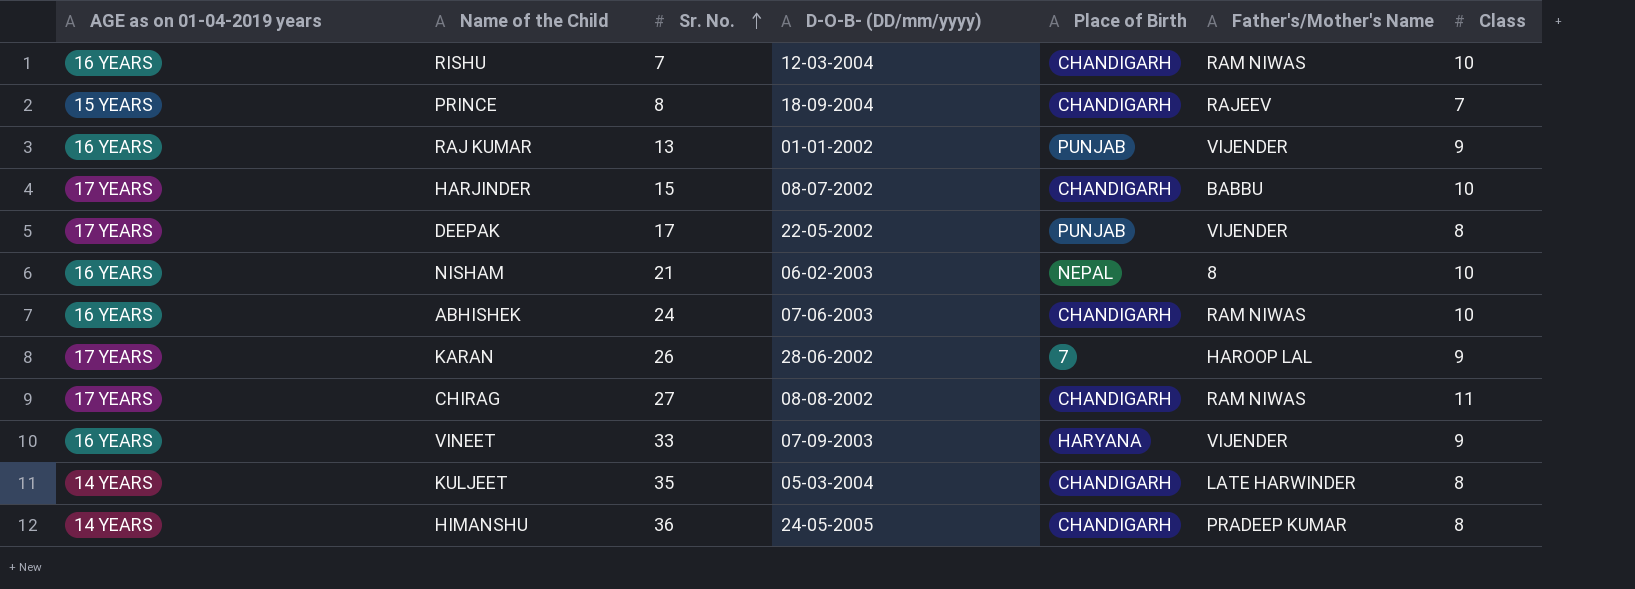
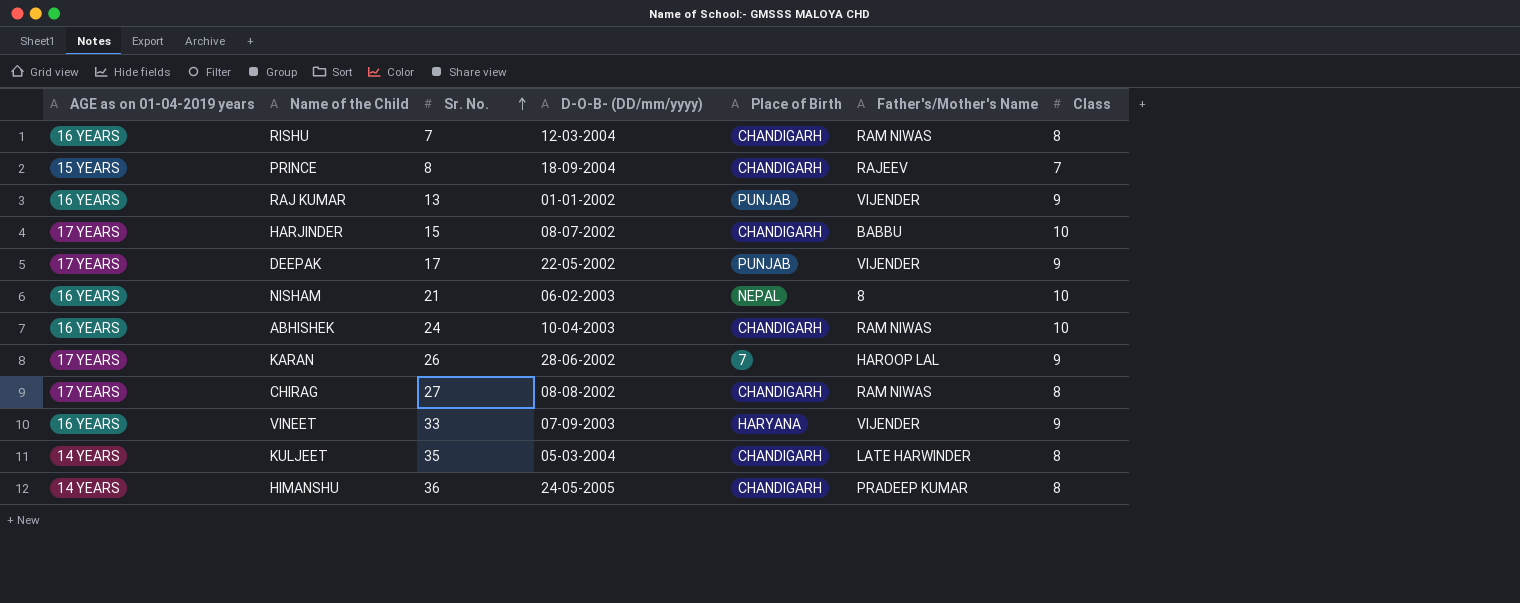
RISHU | Class: 10 -> 8
DEEPAK | Class: 8 -> 9
ABHISHEK | D-O-B- (DD/mm/yyyy): 07-06-2003 -> 10-04-2003
CHIRAG | Class: 11 -> 8

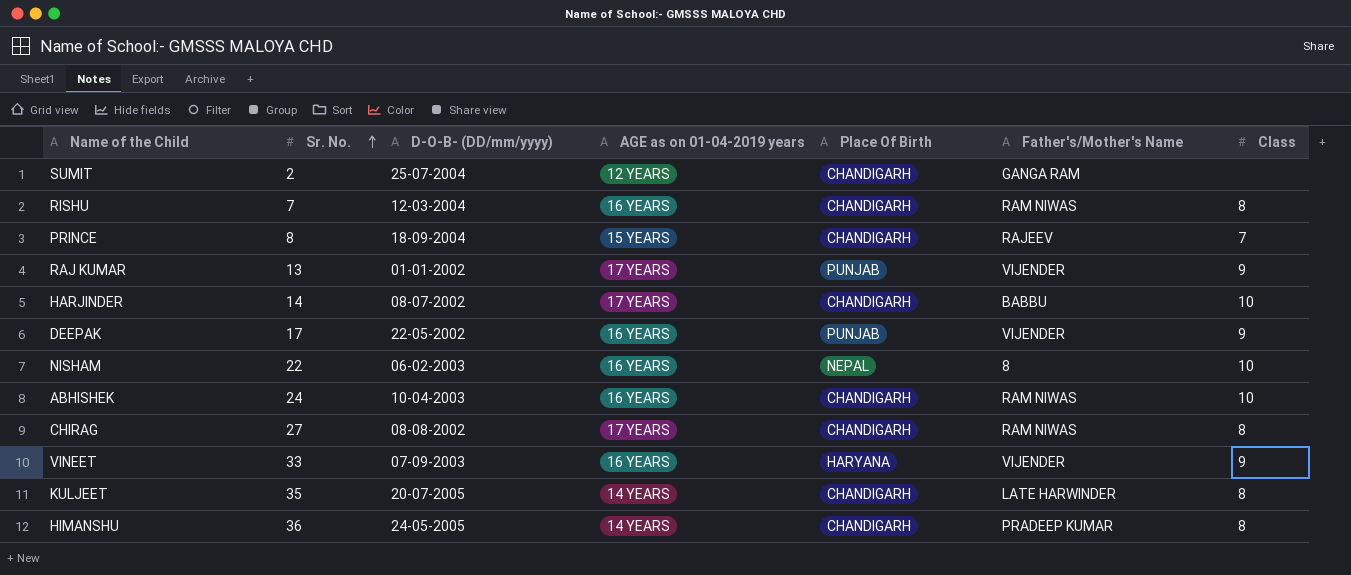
column AGE as on 01-04-2019 years | position: 1 -> 4
column name: Place of Birth -> Place Of Birth
row KARAN: 17 YEARS | 26 | 28-06-2002 | 7 | HAROOP LAL | 9 -> none
row SUMIT: none -> 2 | 25-07-2004 | 12 YEARS | CHANDIGARH | GANGA RAM | none
RAJ KUMAR | AGE as on 01-04-2019 years: 16 YEARS -> 17 YEARS
HARJINDER | Sr. No.: 15 -> 14
DEEPAK | AGE as on 01-04-2019 years: 17 YEARS -> 16 YEARS
NISHAM | Sr. No.: 21 -> 22
KULJEET | D-O-B- (DD/mm/yyyy): 05-03-2004 -> 20-07-2005

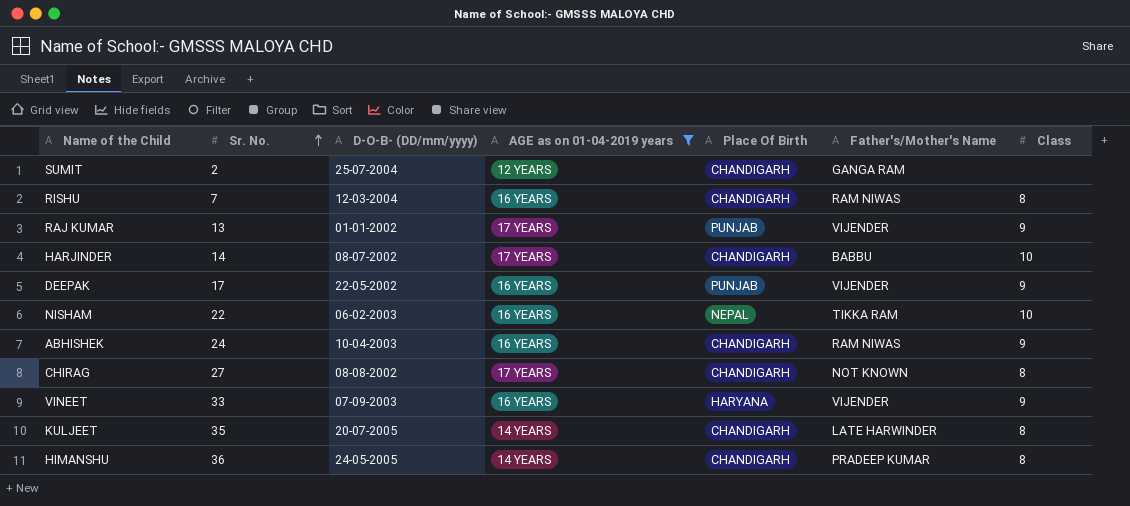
filter: none -> AGE as on 01-04-2019 years != 15 YEARS
NISHAM | Father's/Mother's Name: 8 -> TIKKA RAM
ABHISHEK | Class: 10 -> 9
CHIRAG | Father's/Mother's Name: RAM NIWAS -> NOT KNOWN

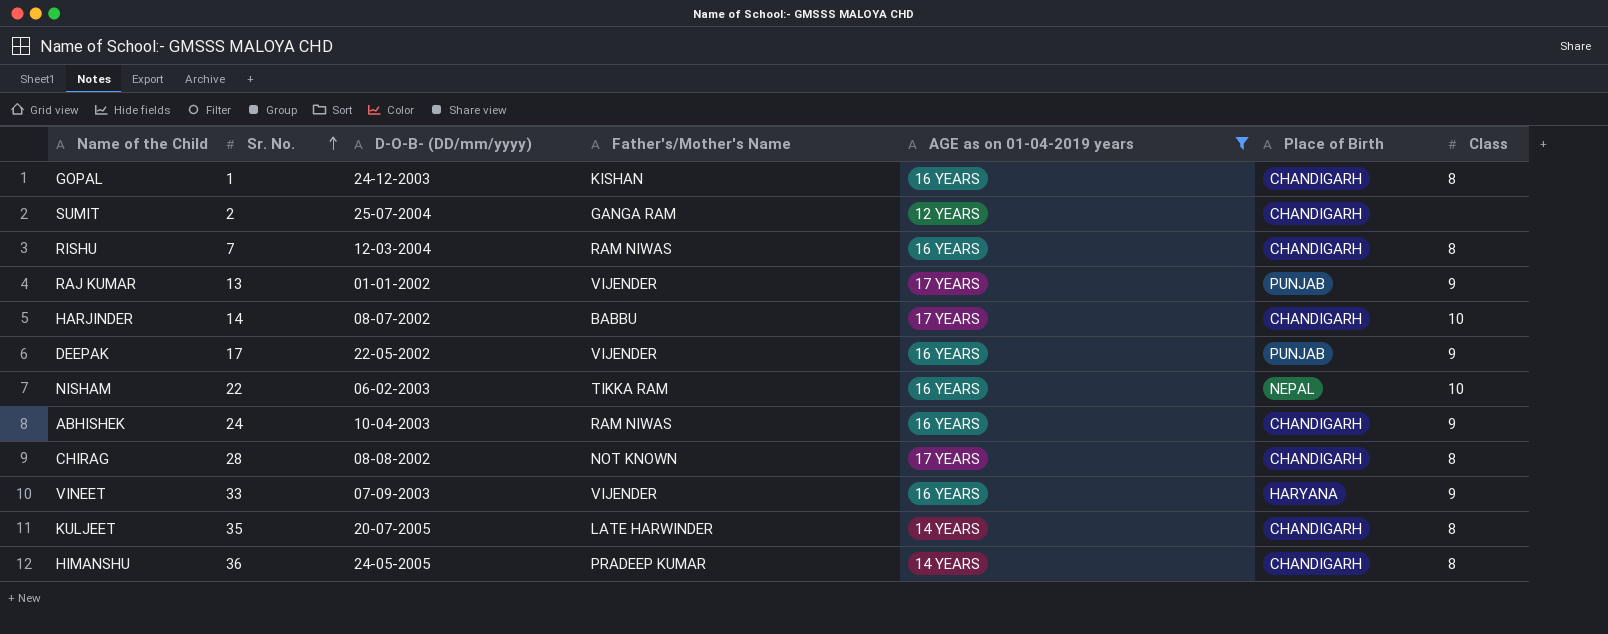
column Father's/Mother's Name | position: 6 -> 4
column name: Place Of Birth -> Place of Birth
row GOPAL: none -> 1 | 24-12-2003 | KISHAN | 16 YEARS | CHANDIGARH | 8
CHIRAG | Sr. No.: 27 -> 28

